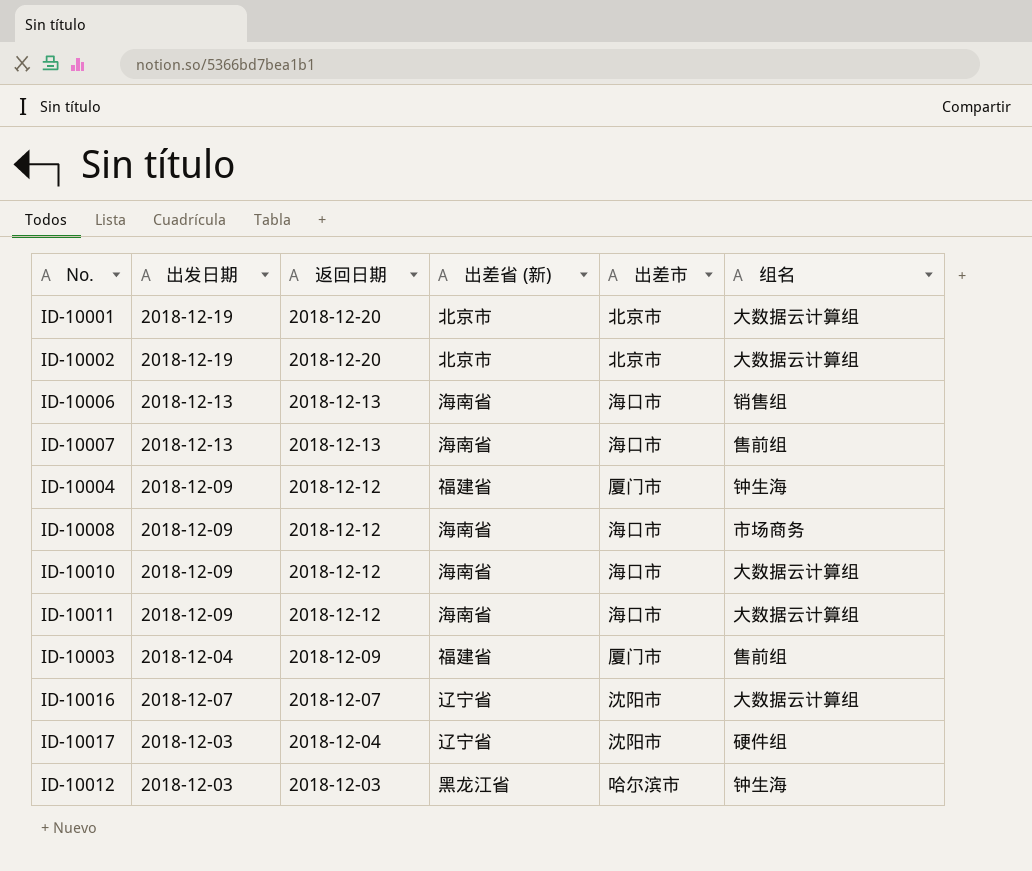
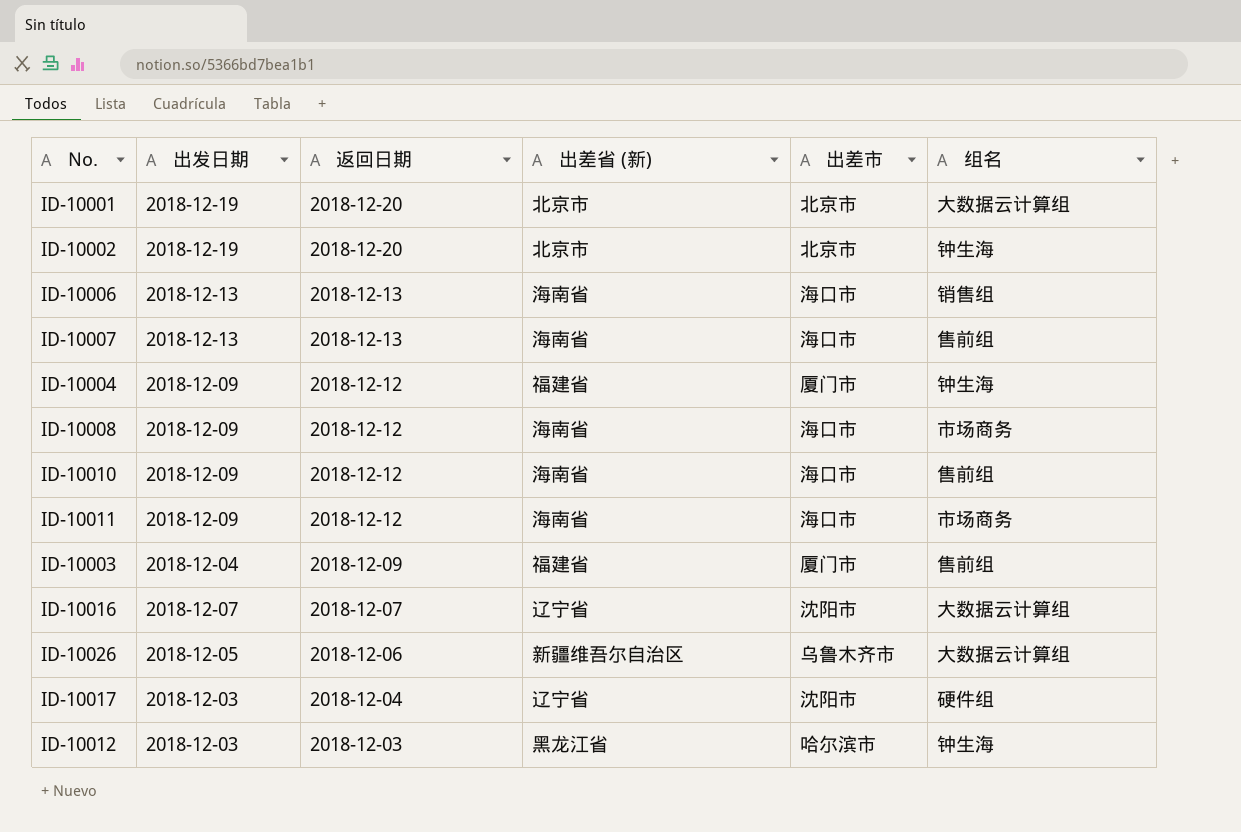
ID-10002 | 组名: 大数据云计算组 -> 钟生海
ID-10010 | 组名: 大数据云计算组 -> 售前组
ID-10011 | 组名: 大数据云计算组 -> 市场商务
row ID-10026: none -> 2018-12-05 | 2018-12-06 | 新疆维吾尔自治区 | 乌鲁木齐市 | 大数据云计算组

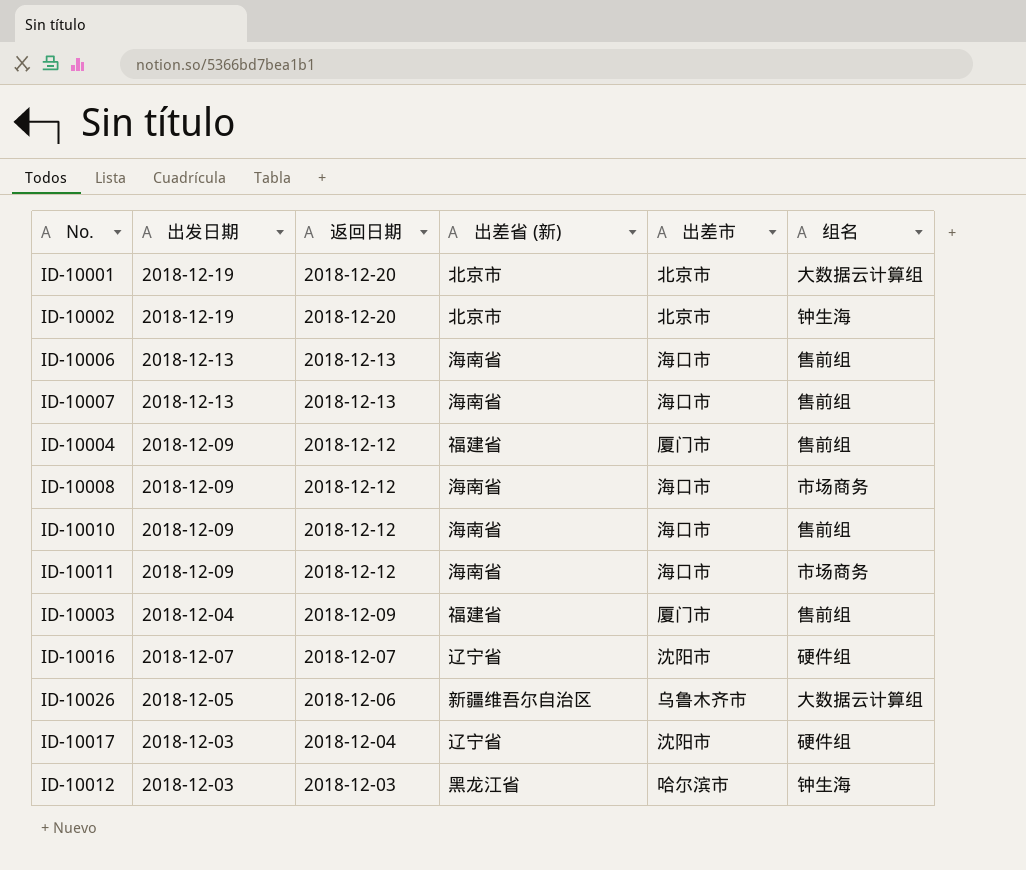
ID-10006 | 组名: 销售组 -> 售前组
ID-10004 | 组名: 钟生海 -> 售前组
ID-10016 | 组名: 大数据云计算组 -> 硬件组

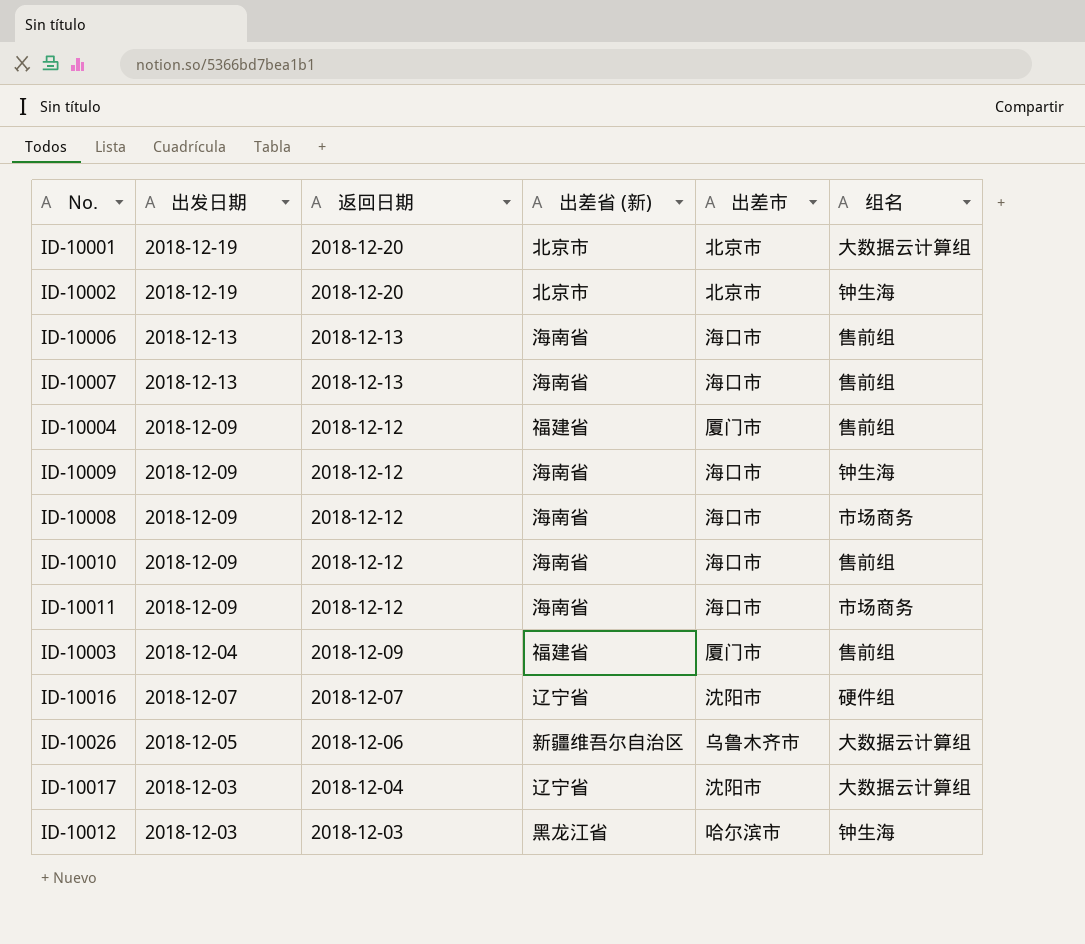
row ID-10009: none -> 2018-12-09 | 2018-12-12 | 海南省 | 海口市 | 钟生海
ID-10017 | 组名: 硬件组 -> 大数据云计算组

